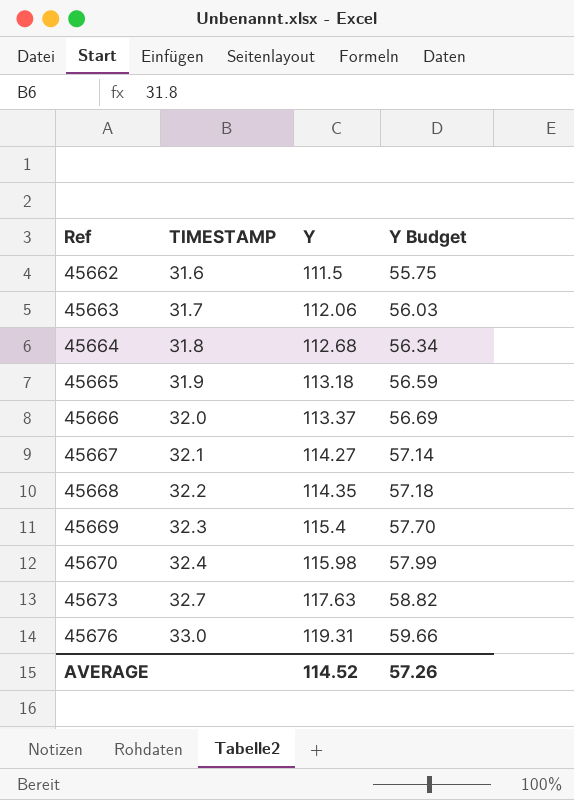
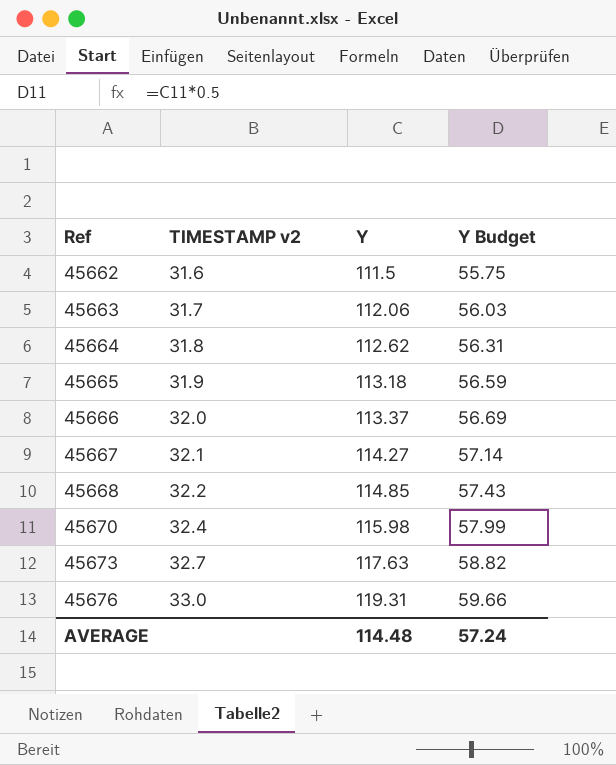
column name: TIMESTAMP -> TIMESTAMP v2
row 45669: 32.3 | 115.4 | 57.70 -> none
45664 | Y: 112.68 -> 112.62
45664 | Y Budget: 56.34 -> 56.31
45668 | Y: 114.35 -> 114.85
45668 | Y Budget: 57.18 -> 57.43
AVERAGE | Y: 114.52 -> 114.48
AVERAGE | Y Budget: 57.26 -> 57.24

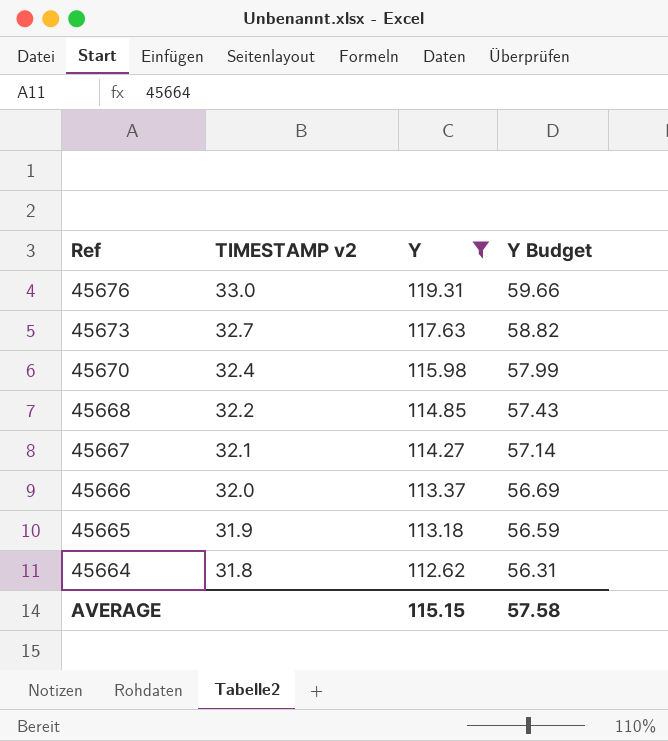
filter: none -> Y >= 112.62
row order: Ref ascending -> Ref descending
AVERAGE | Y: 114.48 -> 115.15
AVERAGE | Y Budget: 57.24 -> 57.58

